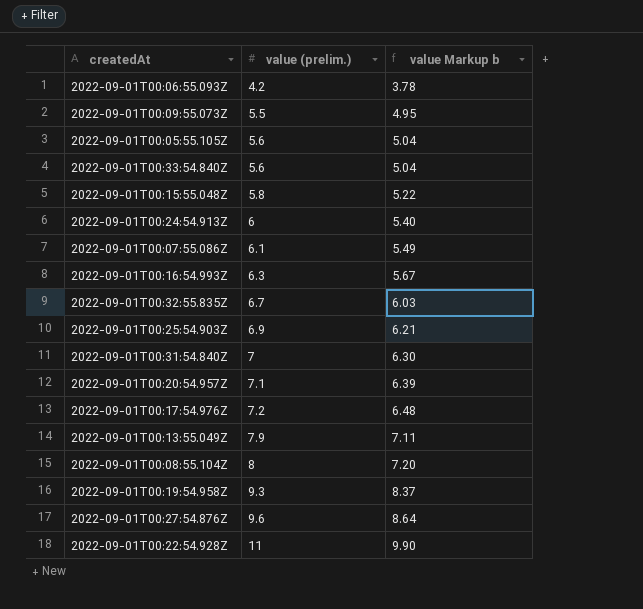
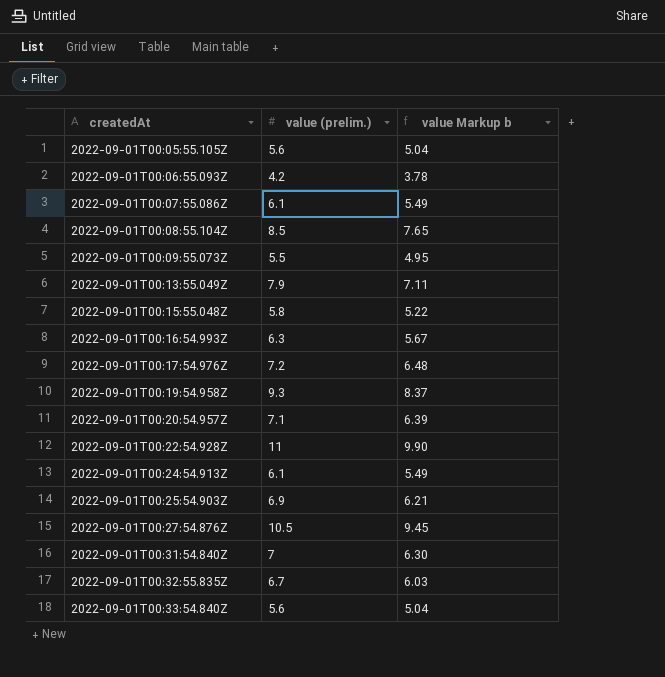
row order: value (prelim.) ascending -> createdAt ascending
2022-09-01T00:08:55.104Z | value (prelim.): 8 -> 8.5
2022-09-01T00:08:55.104Z | value Markup b: 7.20 -> 7.65
2022-09-01T00:24:54.913Z | value (prelim.): 6 -> 6.1
2022-09-01T00:24:54.913Z | value Markup b: 5.40 -> 5.49
2022-09-01T00:27:54.876Z | value (prelim.): 9.6 -> 10.5
2022-09-01T00:27:54.876Z | value Markup b: 8.64 -> 9.45

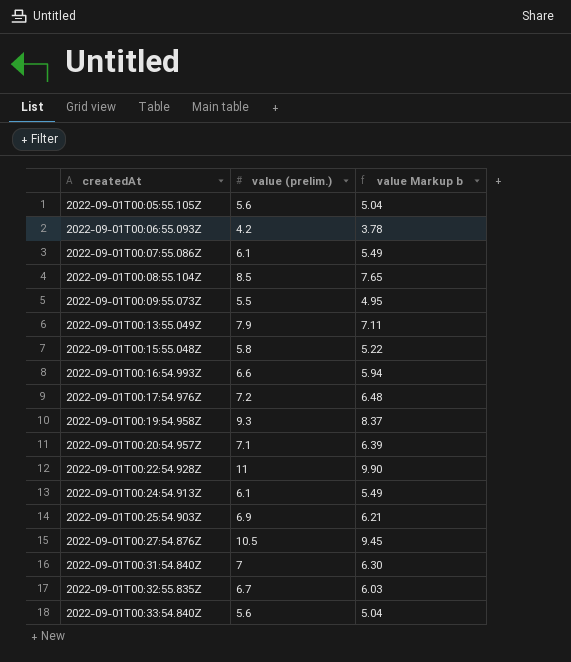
2022-09-01T00:16:54.993Z | value (prelim.): 6.3 -> 6.6
2022-09-01T00:16:54.993Z | value Markup b: 5.67 -> 5.94

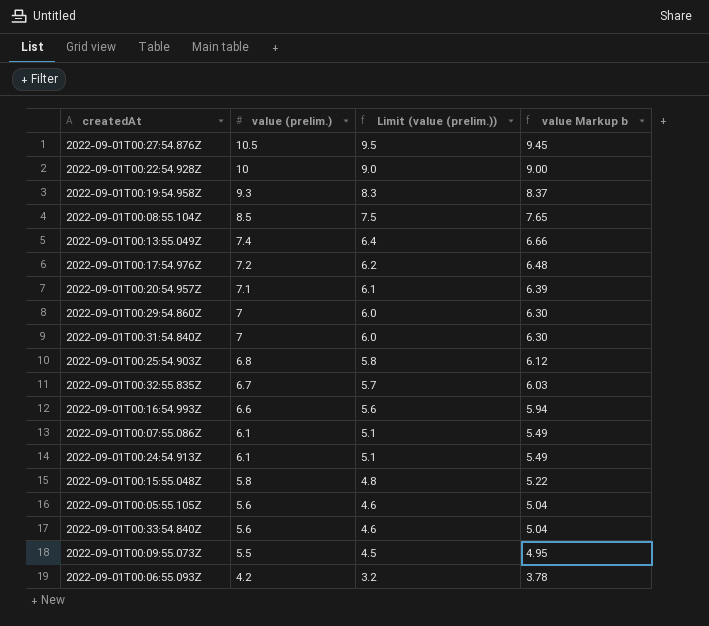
row order: createdAt ascending -> value (prelim.) descending
column Limit (value (prelim.)) | formula: none -> [value (prelim.)] - 1
2022-09-01T00:22:54.928Z | value (prelim.): 11 -> 10
2022-09-01T00:22:54.928Z | value Markup b: 9.90 -> 9.00
2022-09-01T00:13:55.049Z | value (prelim.): 7.9 -> 7.4
2022-09-01T00:13:55.049Z | value Markup b: 7.11 -> 6.66
row 2022-09-01T00:29:54.860Z: none -> 7 | 6.0 | 6.30
2022-09-01T00:25:54.903Z | value (prelim.): 6.9 -> 6.8
2022-09-01T00:25:54.903Z | value Markup b: 6.21 -> 6.12

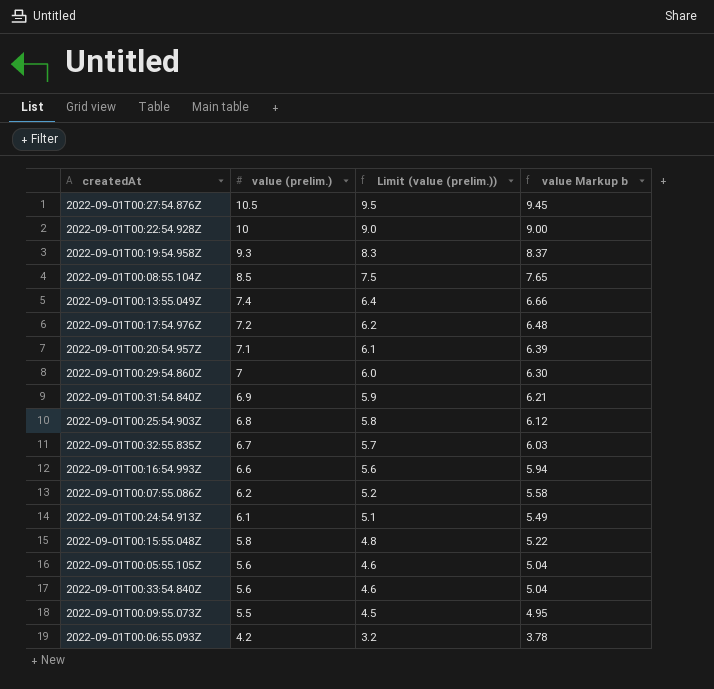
2022-09-01T00:31:54.840Z | value (prelim.): 7 -> 6.9
2022-09-01T00:31:54.840Z | Limit (value (prelim.)): 6.0 -> 5.9
2022-09-01T00:31:54.840Z | value Markup b: 6.30 -> 6.21
2022-09-01T00:07:55.086Z | value (prelim.): 6.1 -> 6.2
2022-09-01T00:07:55.086Z | Limit (value (prelim.)): 5.1 -> 5.2
2022-09-01T00:07:55.086Z | value Markup b: 5.49 -> 5.58

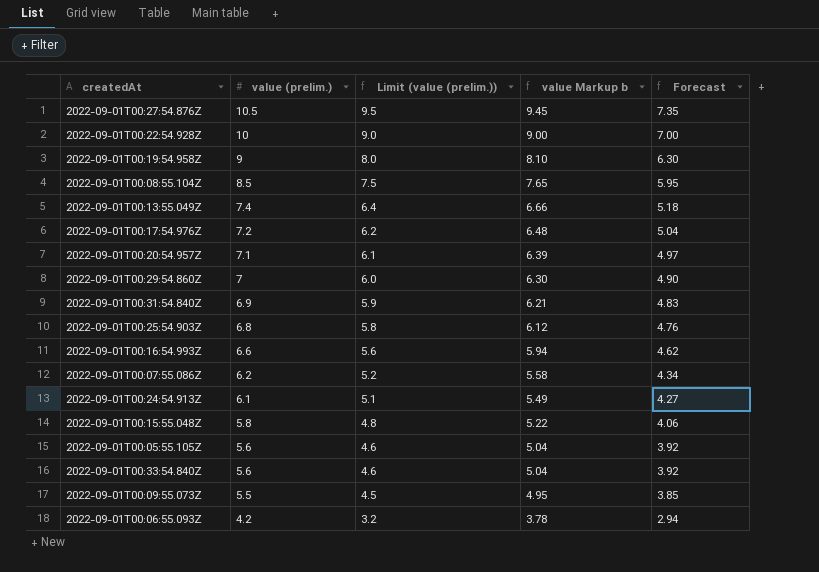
column Forecast | formula: none -> [value (prelim.)] * 0.7
row 2022-09-01T00:32:55.835Z: 6.7 | 5.7 | 6.03 -> none
2022-09-01T00:19:54.958Z | value (prelim.): 9.3 -> 9
2022-09-01T00:19:54.958Z | Limit (value (prelim.)): 8.3 -> 8.0
2022-09-01T00:19:54.958Z | value Markup b: 8.37 -> 8.10

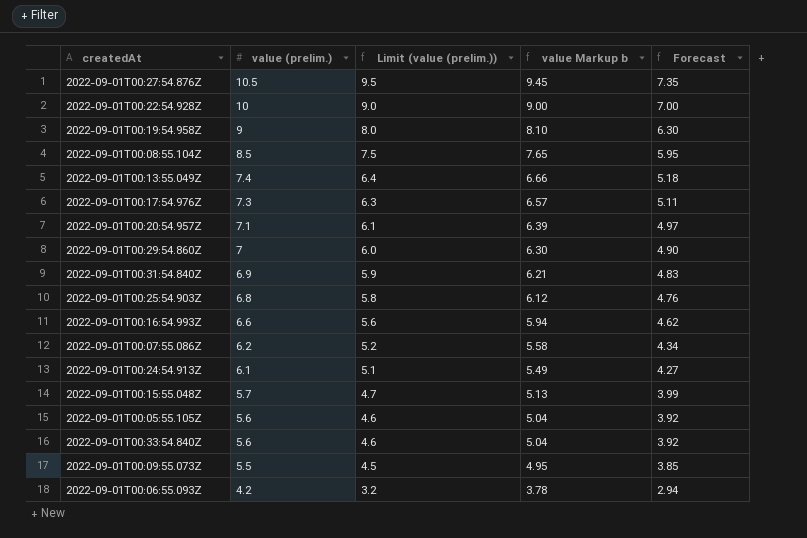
2022-09-01T00:17:54.976Z | value (prelim.): 7.2 -> 7.3
2022-09-01T00:17:54.976Z | Limit (value (prelim.)): 6.2 -> 6.3
2022-09-01T00:17:54.976Z | value Markup b: 6.48 -> 6.57
2022-09-01T00:17:54.976Z | Forecast: 5.04 -> 5.11
2022-09-01T00:15:55.048Z | value (prelim.): 5.8 -> 5.7
2022-09-01T00:15:55.048Z | Limit (value (prelim.)): 4.8 -> 4.7
2022-09-01T00:15:55.048Z | value Markup b: 5.22 -> 5.13
2022-09-01T00:15:55.048Z | Forecast: 4.06 -> 3.99

